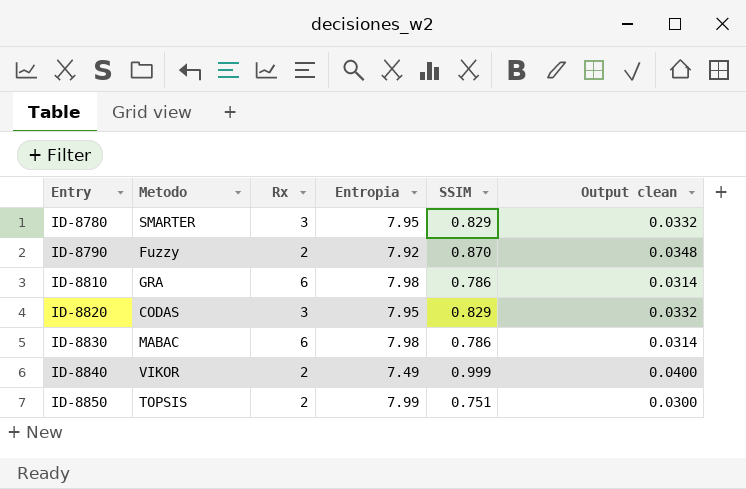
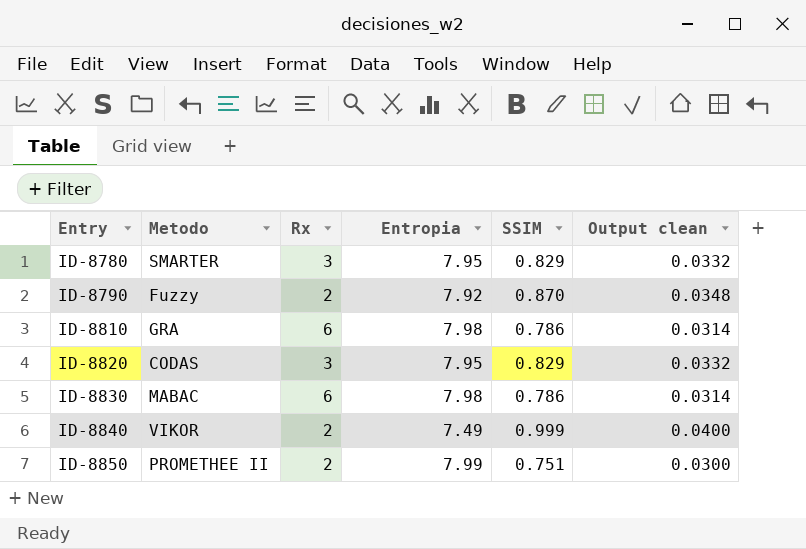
ID-8850 | Metodo: TOPSIS -> PROMETHEE II

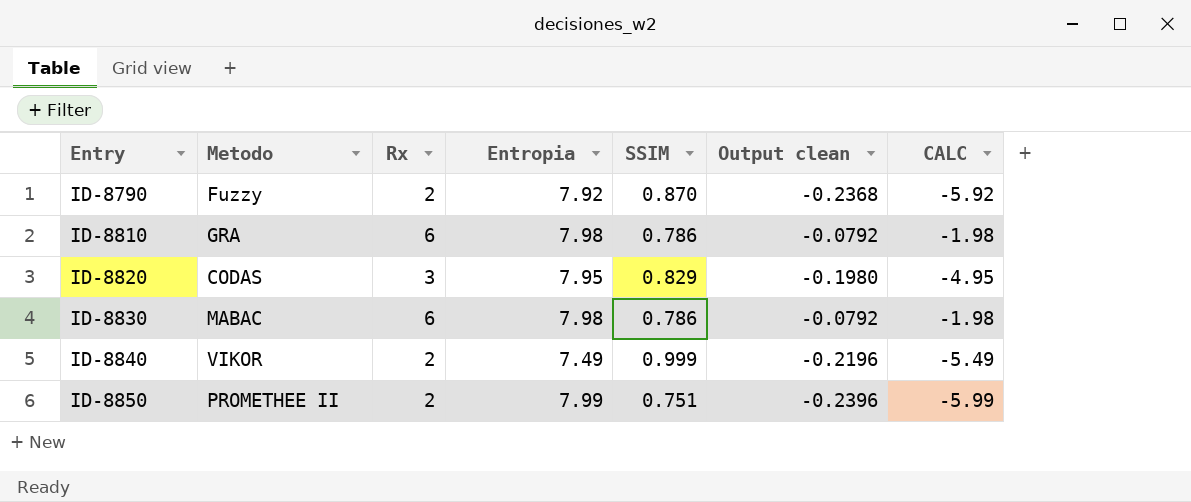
column Output clean | formula: [SSIM] * 0.04 -> [CALC] * 0.04
column CALC | formula: none -> [Rx] - [Entropia]
row ID-8780: SMARTER | 3 | 7.95 | 0.829 | 0.0332 -> none

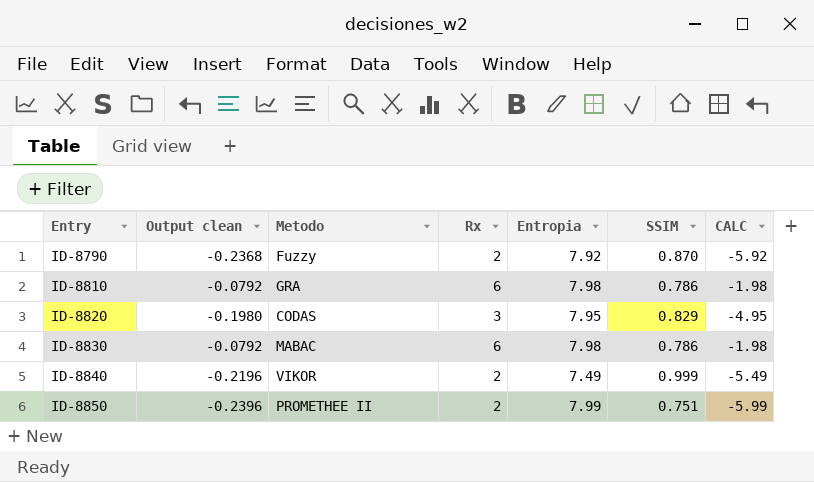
column Output clean | position: 6 -> 2

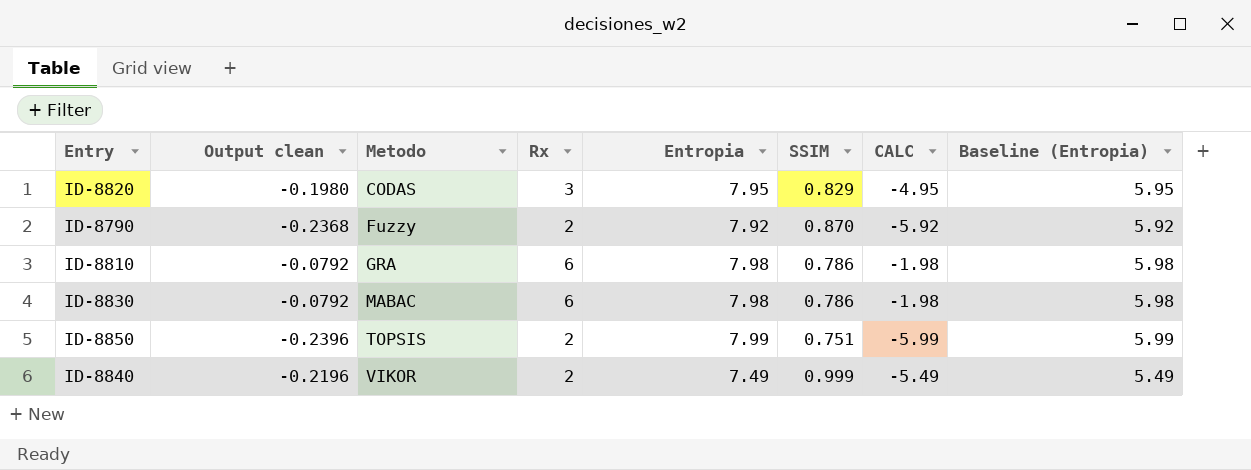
row order: Entry ascending -> Metodo ascending
column Baseline (Entropia) | formula: none -> [Entropia] - 2
ID-8850 | Metodo: PROMETHEE II -> TOPSIS

